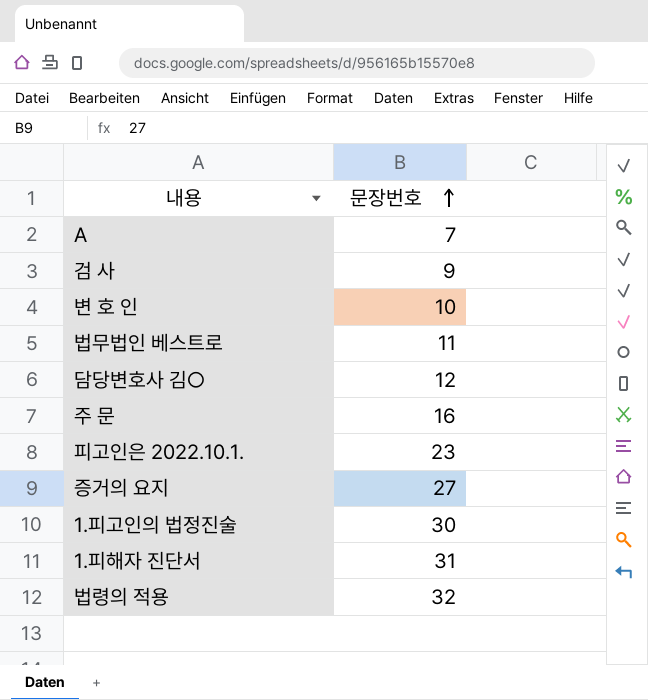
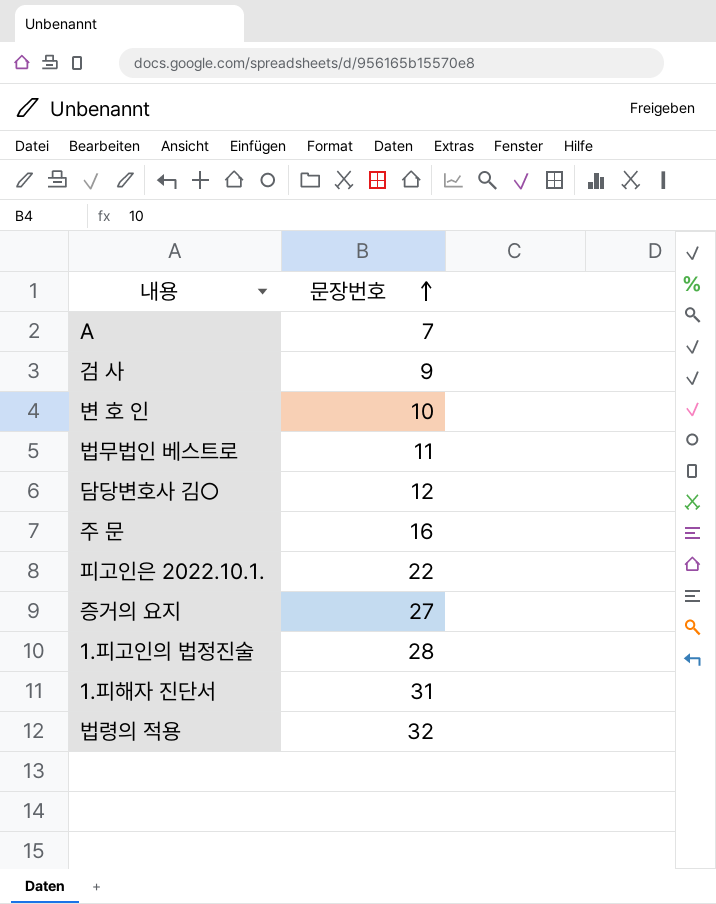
피고인은 2022.10.1. | 문장번호: 23 -> 22
1.피고인의 법정진술 | 문장번호: 30 -> 28

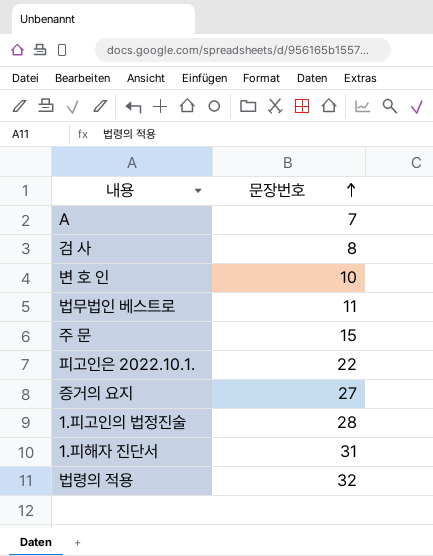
row 담당변호사 김○: 12 -> none
검 사 | 문장번호: 9 -> 8
주 문 | 문장번호: 16 -> 15

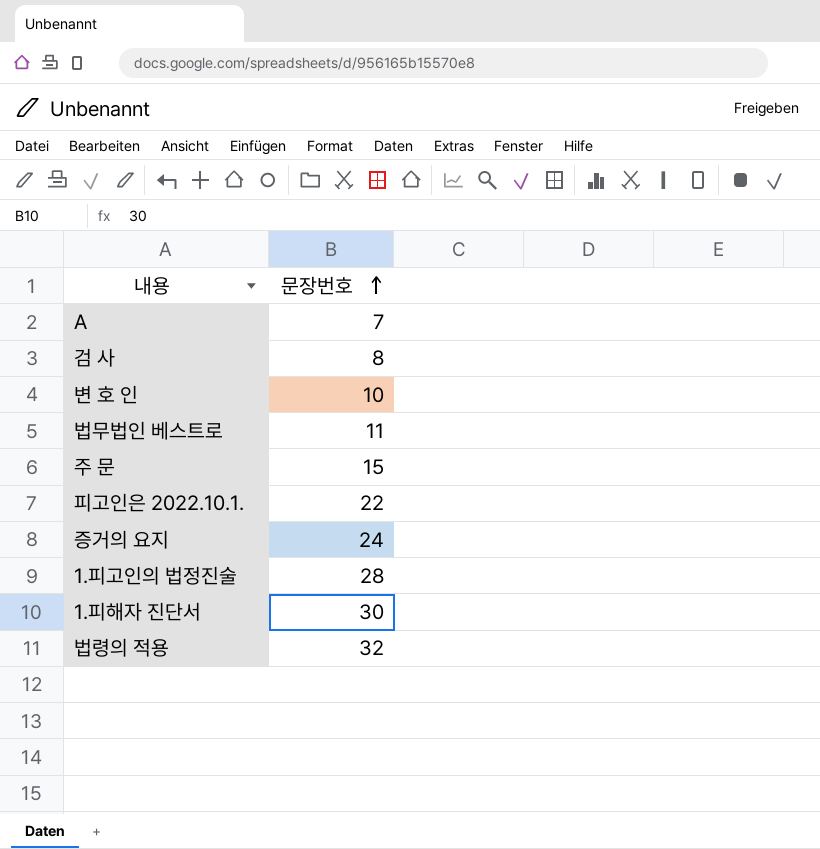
증거의 요지 | 문장번호: 27 -> 24
1.피해자 진단서 | 문장번호: 31 -> 30

